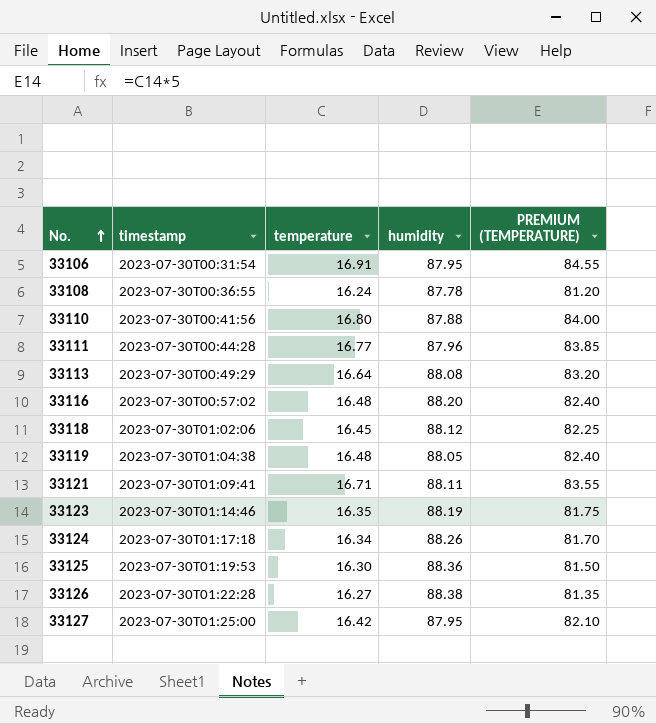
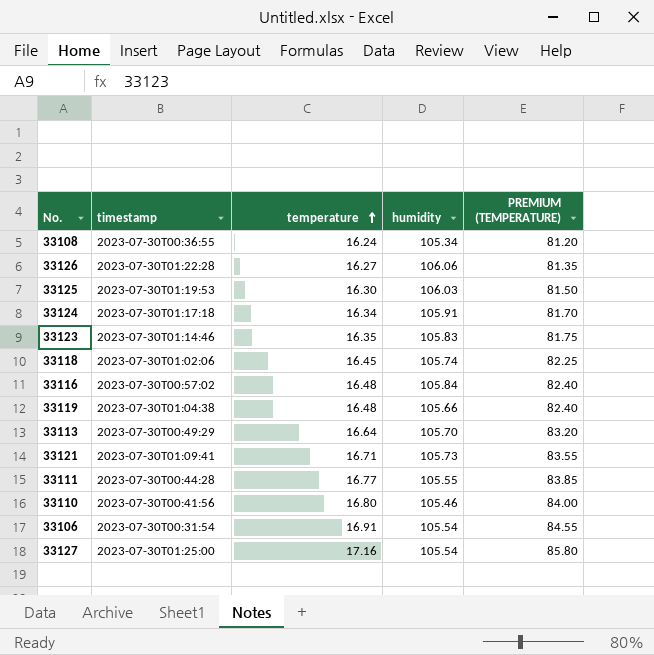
row order: No. ascending -> temperature ascending
33108 | humidity: 87.78 -> 105.34
33126 | humidity: 88.38 -> 106.06
33125 | humidity: 88.36 -> 106.03
33124 | humidity: 88.26 -> 105.91
33123 | humidity: 88.19 -> 105.83
33118 | humidity: 88.12 -> 105.74
33116 | humidity: 88.20 -> 105.84
33119 | humidity: 88.05 -> 105.66
33113 | humidity: 88.08 -> 105.70
33121 | humidity: 88.11 -> 105.73
33111 | humidity: 87.96 -> 105.55
33110 | humidity: 87.88 -> 105.46
33106 | humidity: 87.95 -> 105.54
33127 | temperature: 16.42 -> 17.16
33127 | humidity: 87.95 -> 105.54
33127 | PREMIUM (TEMPERATURE): 82.10 -> 85.80

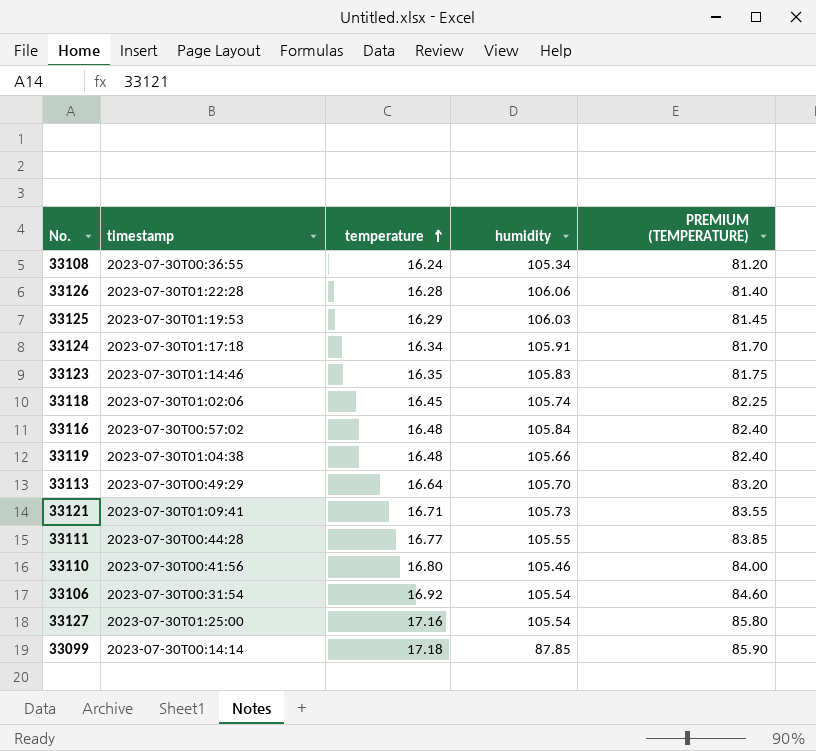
33126 | temperature: 16.27 -> 16.28
33126 | PREMIUM (TEMPERATURE): 81.35 -> 81.40
33125 | temperature: 16.30 -> 16.29
33125 | PREMIUM (TEMPERATURE): 81.50 -> 81.45
33106 | temperature: 16.91 -> 16.92
33106 | PREMIUM (TEMPERATURE): 84.55 -> 84.60
row 33099: none -> 2023-07-30T00:14:14 | 17.18 | 87.85 | 85.90

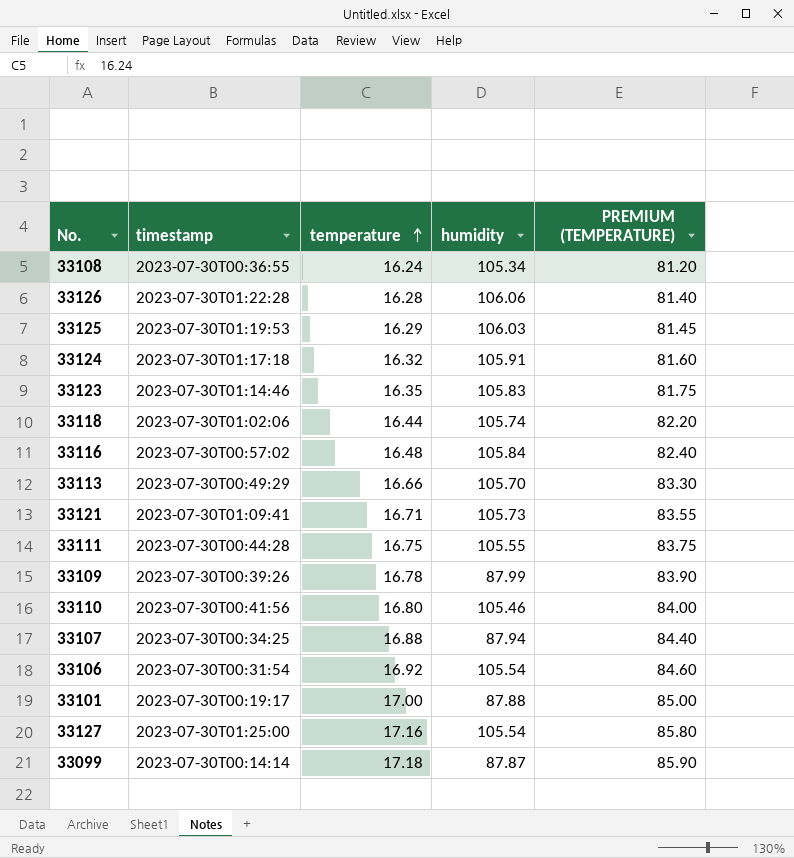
row 33119: 2023-07-30T01:04:38 | 16.48 | 105.66 | 82.40 -> none
33124 | temperature: 16.34 -> 16.32
33124 | PREMIUM (TEMPERATURE): 81.70 -> 81.60
33118 | temperature: 16.45 -> 16.44
33118 | PREMIUM (TEMPERATURE): 82.25 -> 82.20
33113 | temperature: 16.64 -> 16.66
33113 | PREMIUM (TEMPERATURE): 83.20 -> 83.30
33111 | temperature: 16.77 -> 16.75
33111 | PREMIUM (TEMPERATURE): 83.85 -> 83.75
row 33109: none -> 2023-07-30T00:39:26 | 16.78 | 87.99 | 83.90
row 33107: none -> 2023-07-30T00:34:25 | 16.88 | 87.94 | 84.40
row 33101: none -> 2023-07-30T00:19:17 | 17.00 | 87.88 | 85.00
33099 | humidity: 87.85 -> 87.87

